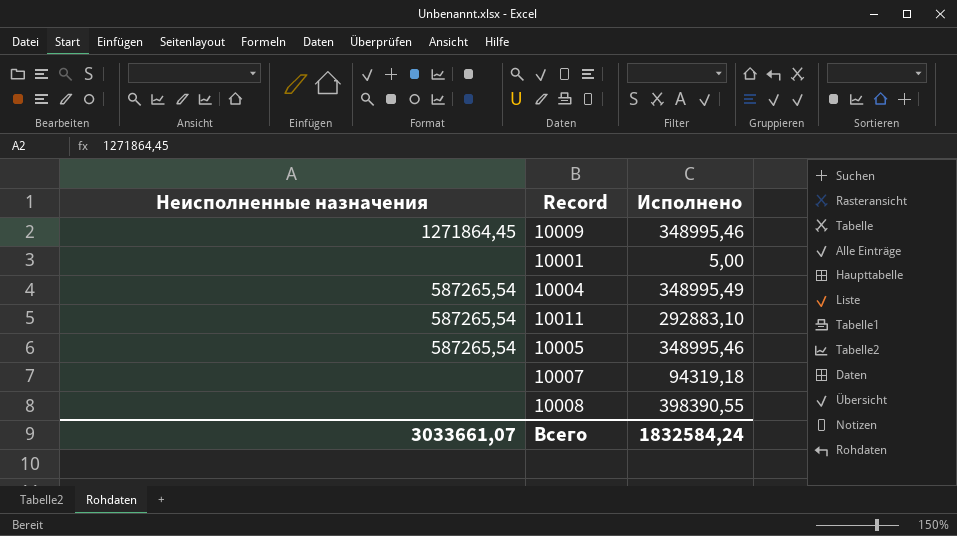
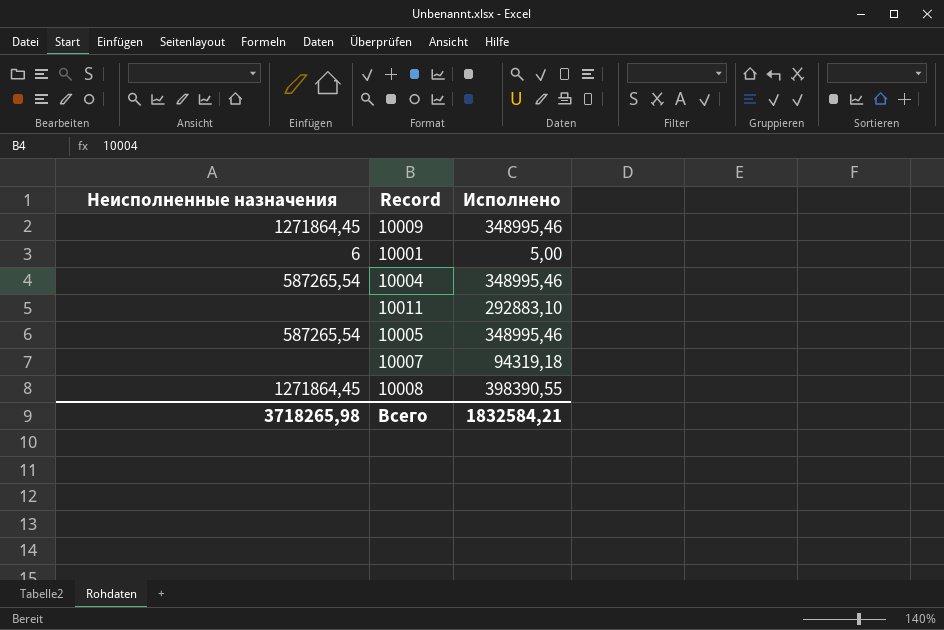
10001 | Неисполненные назначения: none -> 6
10004 | Исполнено: 348995,49 -> 348995,46
10011 | Неисполненные назначения: 587265,54 -> none
10008 | Неисполненные назначения: none -> 1271864,45
Всего | Неисполненные назначения: 3033661,07 -> 3718265,98
Всего | Исполнено: 1832584,24 -> 1832584,21

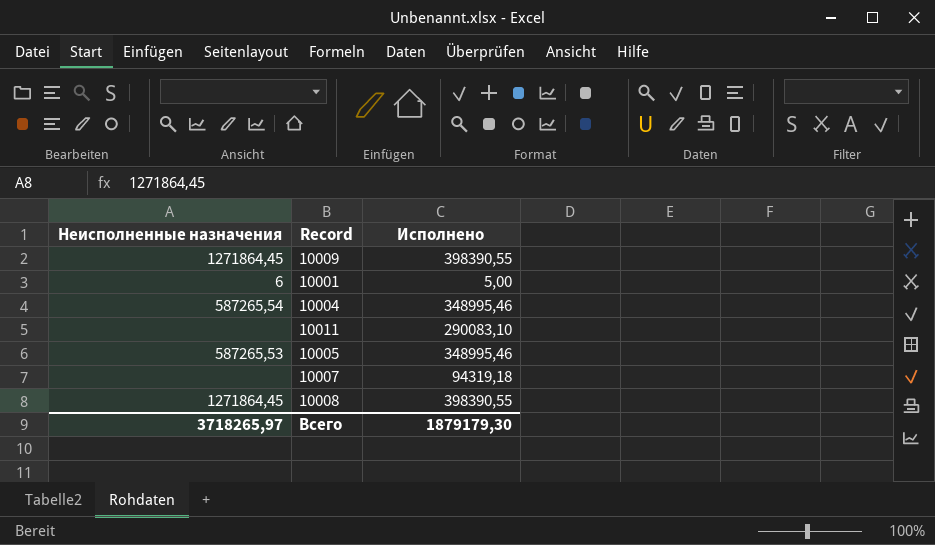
10009 | Исполнено: 348995,46 -> 398390,55
10011 | Исполнено: 292883,10 -> 290083,10
10005 | Неисполненные назначения: 587265,54 -> 587265,53
Всего | Неисполненные назначения: 3718265,98 -> 3718265,97
Всего | Исполнено: 1832584,21 -> 1879179,30

